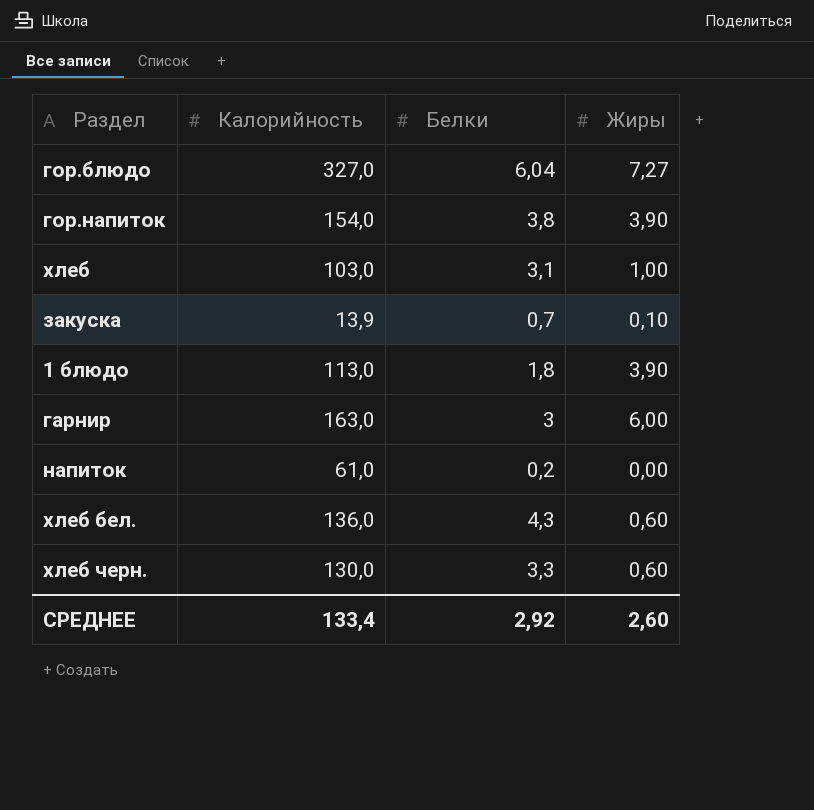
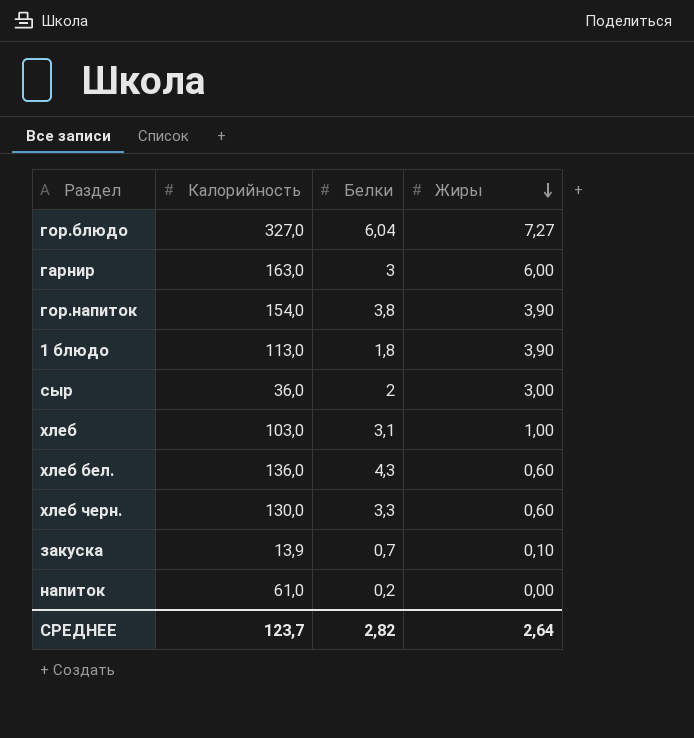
row order: none -> Жиры descending
row сыр: none -> 36,0 | 2 | 3,00
СРЕДНЕЕ | Калорийность: 133,4 -> 123,7
СРЕДНЕЕ | Белки: 2,92 -> 2,82
СРЕДНЕЕ | Жиры: 2,60 -> 2,64

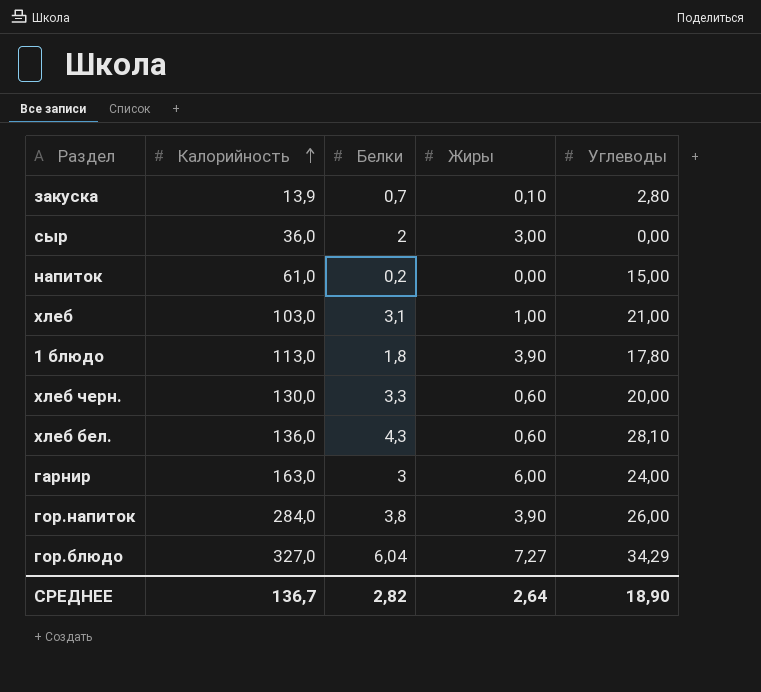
row order: Жиры descending -> Калорийность ascending
column Углеводы | position: none -> 5
гор.напиток | Калорийность: 154,0 -> 284,0
СРЕДНЕЕ | Калорийность: 123,7 -> 136,7

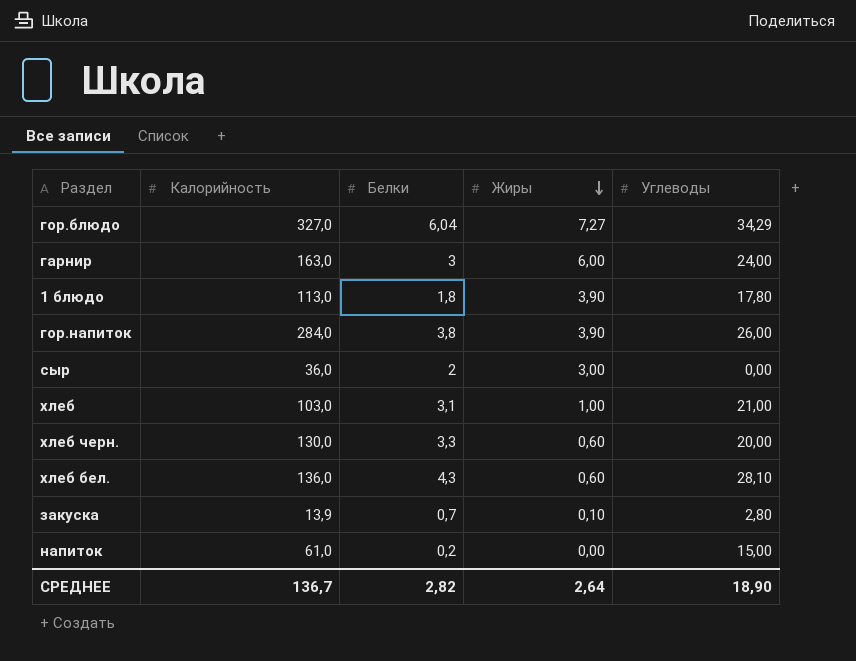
row order: Калорийность ascending -> Жиры descending

